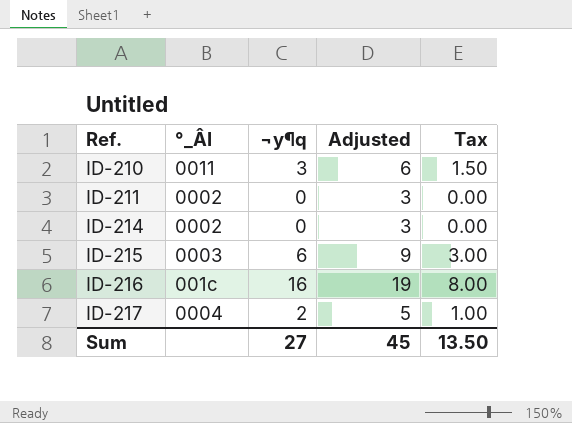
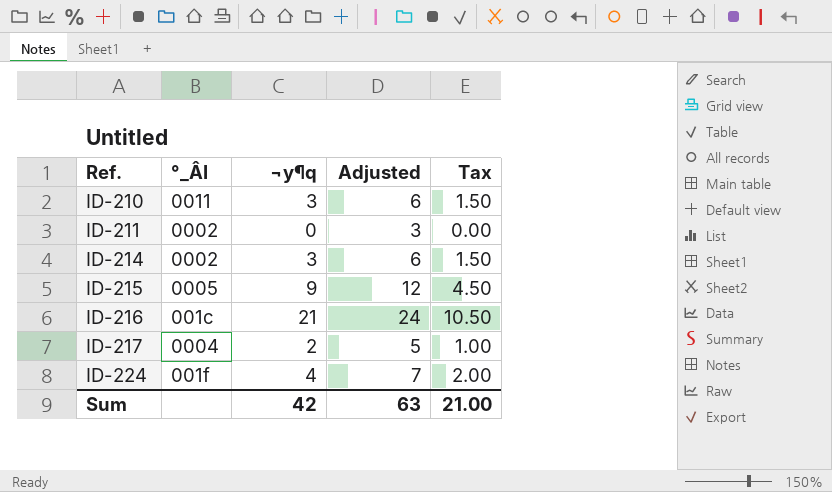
ID-214 | ¬y¶q: 0 -> 3
ID-214 | Adjusted: 3 -> 6
ID-214 | Tax: 0.00 -> 1.50
ID-215 | °_ÂI: 0003 -> 0005
ID-215 | ¬y¶q: 6 -> 9
ID-215 | Adjusted: 9 -> 12
ID-215 | Tax: 3.00 -> 4.50
ID-216 | ¬y¶q: 16 -> 21
ID-216 | Adjusted: 19 -> 24
ID-216 | Tax: 8.00 -> 10.50
row ID-224: none -> 001f | 4 | 7 | 2.00
Sum | ¬y¶q: 27 -> 42
Sum | Adjusted: 45 -> 63
Sum | Tax: 13.50 -> 21.00

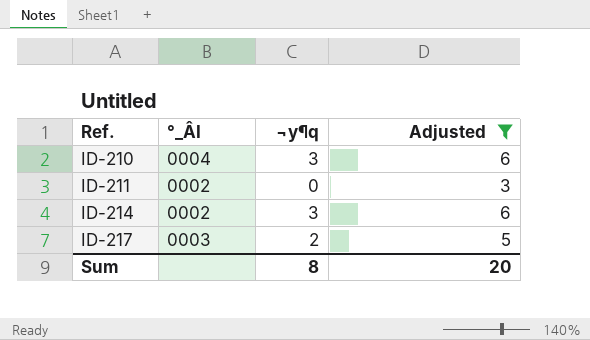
filter: none -> Adjusted <= 6
column Tax | formula: [¬y¶q] * 0.5 -> none
ID-210 | °_ÂI: 0011 -> 0004
ID-217 | °_ÂI: 0004 -> 0003
Sum | ¬y¶q: 42 -> 8
Sum | Adjusted: 63 -> 20

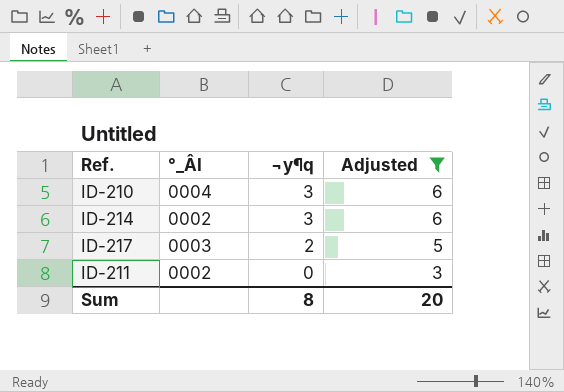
row order: Ref. ascending -> ¬y¶q descending

